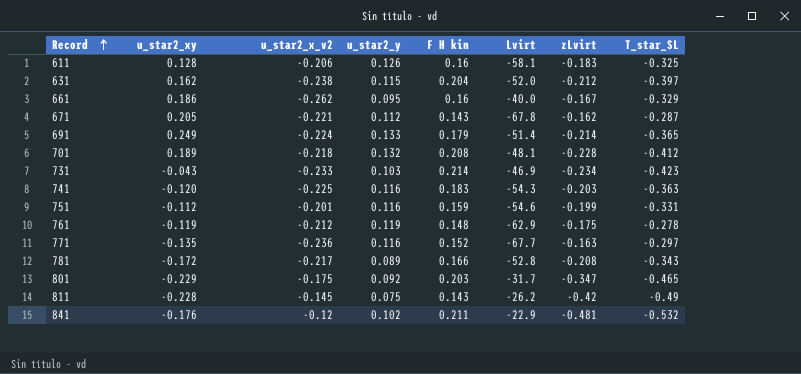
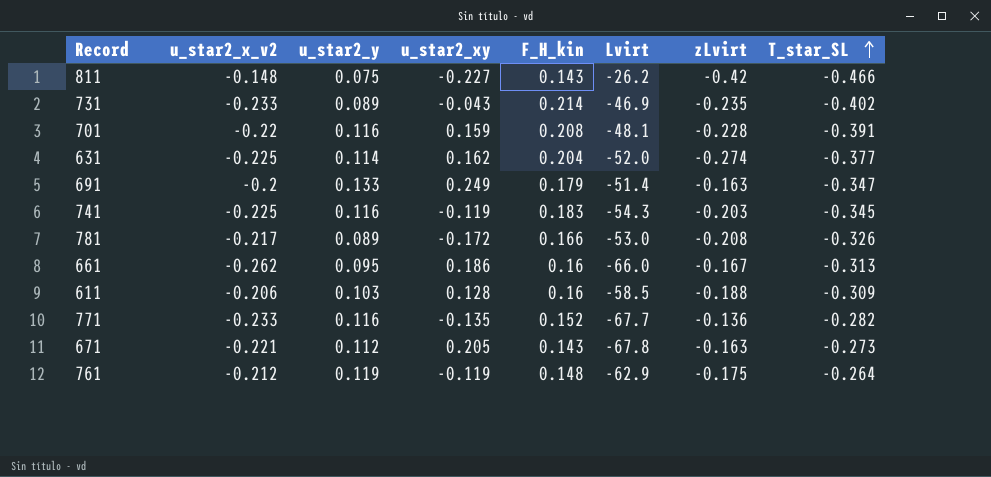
row order: Record ascending -> T_star_SL ascending
column u_star2_xy | position: 2 -> 4
column name: F H kin -> F_H_kin
row 751: -0.112 | -0.201 | 0.116 | 0.159 | -54.6 | -0.199 | -0.331 -> none
row 801: -0.229 | -0.175 | 0.092 | 0.203 | -31.7 | -0.347 | -0.465 -> none
row 841: -0.176 | -0.12 | 0.102 | 0.211 | -22.9 | -0.481 | -0.532 -> none
811 | u_star2_x_v2: -0.145 -> -0.148
811 | u_star2_xy: -0.228 -> -0.227
811 | T_star_SL: -0.49 -> -0.466
731 | u_star2_y: 0.103 -> 0.089
731 | zLvirt: -0.234 -> -0.235
731 | T_star_SL: -0.423 -> -0.402
701 | u_star2_x_v2: -0.218 -> -0.22
701 | u_star2_y: 0.132 -> 0.116
701 | u_star2_xy: 0.189 -> 0.159
701 | T_star_SL: -0.412 -> -0.391
631 | u_star2_x_v2: -0.238 -> -0.225
631 | u_star2_y: 0.115 -> 0.114
631 | zLvirt: -0.212 -> -0.274
631 | T_star_SL: -0.397 -> -0.377
691 | u_star2_x_v2: -0.224 -> -0.2
691 | zLvirt: -0.214 -> -0.163
691 | T_star_SL: -0.365 -> -0.347
741 | u_star2_xy: -0.120 -> -0.119
741 | T_star_SL: -0.363 -> -0.345
781 | Lvirt: -52.8 -> -53.0
781 | T_star_SL: -0.343 -> -0.326
661 | Lvirt: -40.0 -> -66.0
661 | T_star_SL: -0.329 -> -0.313
611 | u_star2_y: 0.126 -> 0.103
611 | Lvirt: -58.1 -> -58.5
611 | zLvirt: -0.183 -> -0.188
611 | T_star_SL: -0.325 -> -0.309
771 | u_star2_x_v2: -0.236 -> -0.233
771 | zLvirt: -0.163 -> -0.136
771 | T_star_SL: -0.297 -> -0.282
671 | zLvirt: -0.162 -> -0.163
671 | T_star_SL: -0.287 -> -0.273
761 | T_star_SL: -0.278 -> -0.264

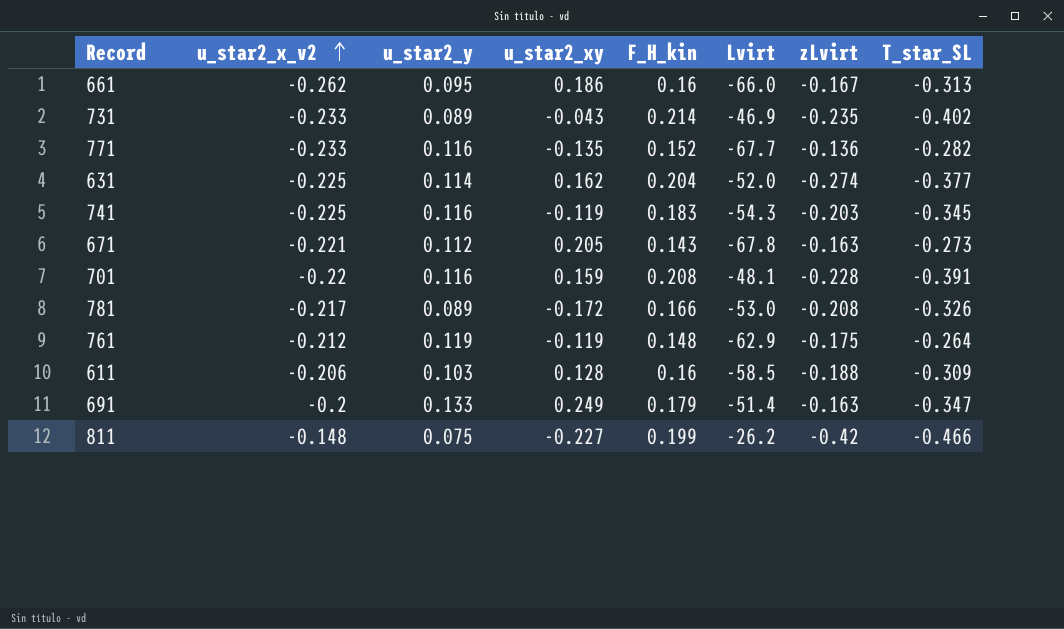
row order: T_star_SL ascending -> u_star2_x_v2 ascending
811 | F_H_kin: 0.143 -> 0.199

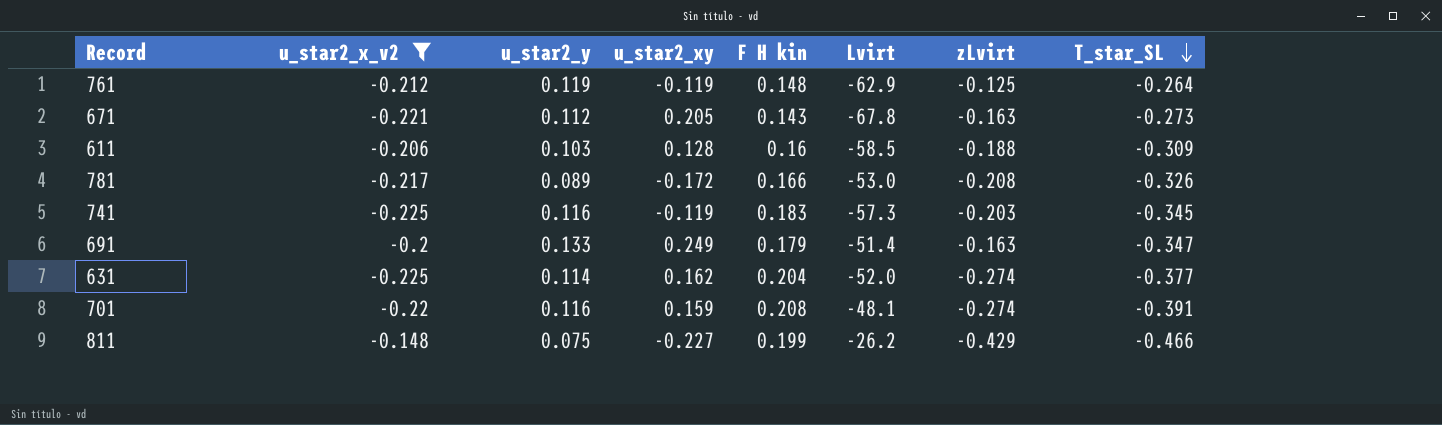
filter: none -> u_star2_x_v2 >= -0.225
row order: u_star2_x_v2 ascending -> T_star_SL descending
column name: F_H_kin -> F H kin
761 | zLvirt: -0.175 -> -0.125
741 | Lvirt: -54.3 -> -57.3
701 | zLvirt: -0.228 -> -0.274
811 | zLvirt: -0.42 -> -0.429

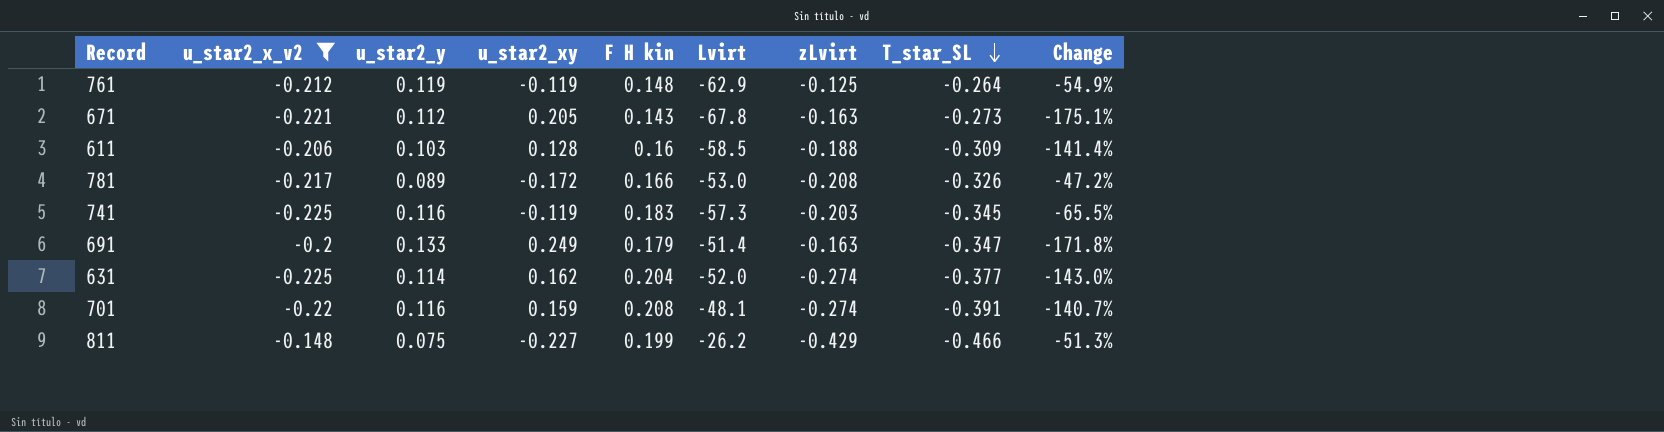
column Change | formula: none -> ([u_star2_xy] - [T_star_SL]) / [T_star_SL]

